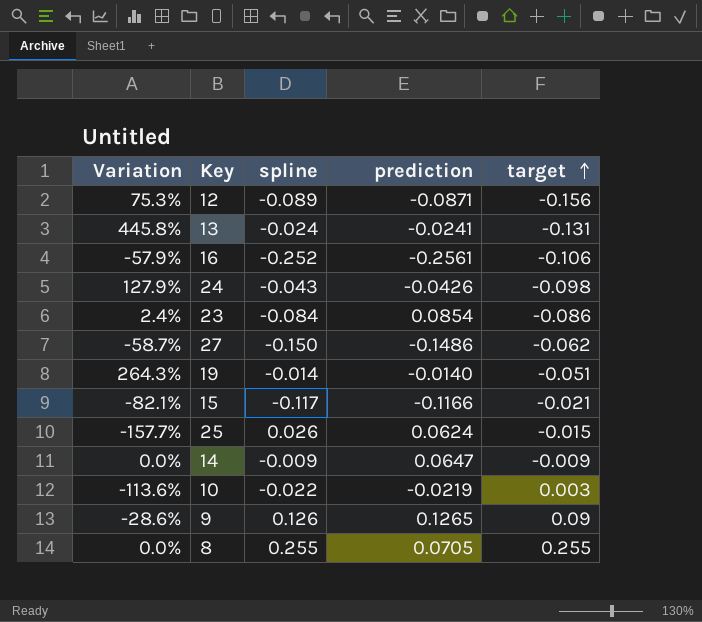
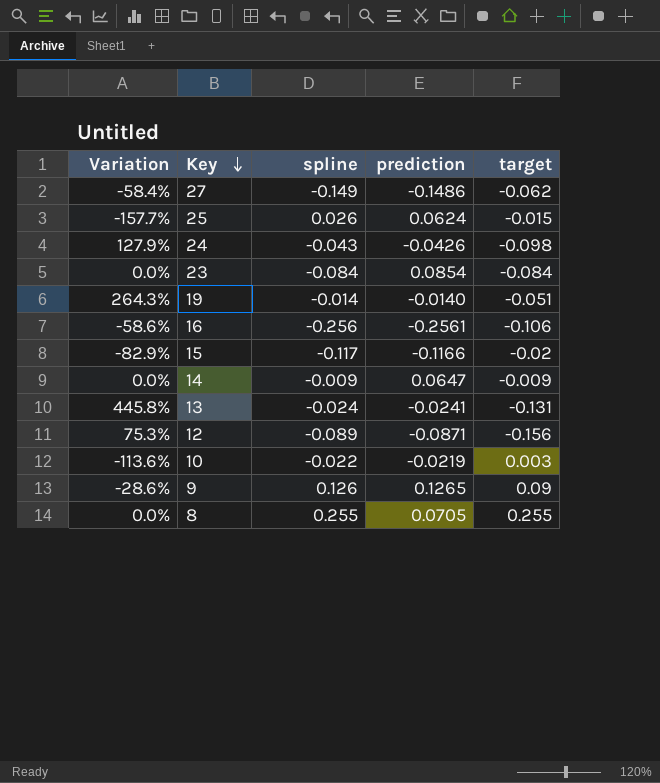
row order: target ascending -> Key descending
27 | Variation: -58.7% -> -58.4%
27 | spline: -0.150 -> -0.149
23 | Variation: 2.4% -> 0.0%
23 | target: -0.086 -> -0.084
16 | Variation: -57.9% -> -58.6%
16 | spline: -0.252 -> -0.256
15 | Variation: -82.1% -> -82.9%
15 | target: -0.021 -> -0.02

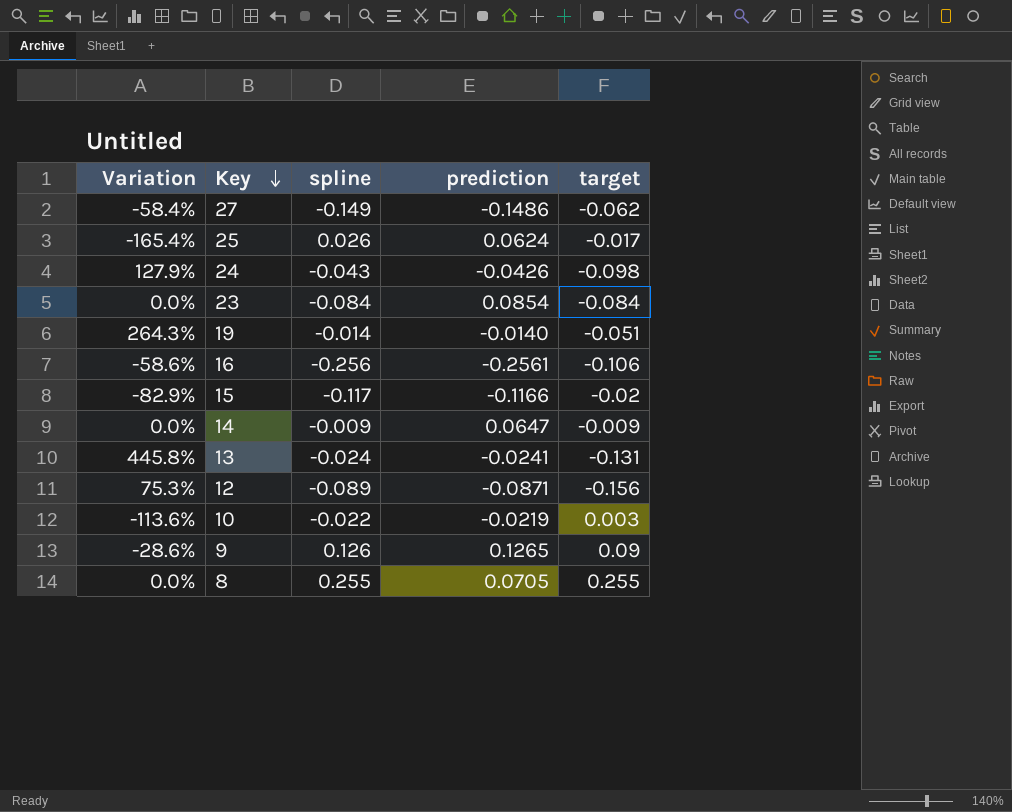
25 | Variation: -157.7% -> -165.4%
25 | target: -0.015 -> -0.017

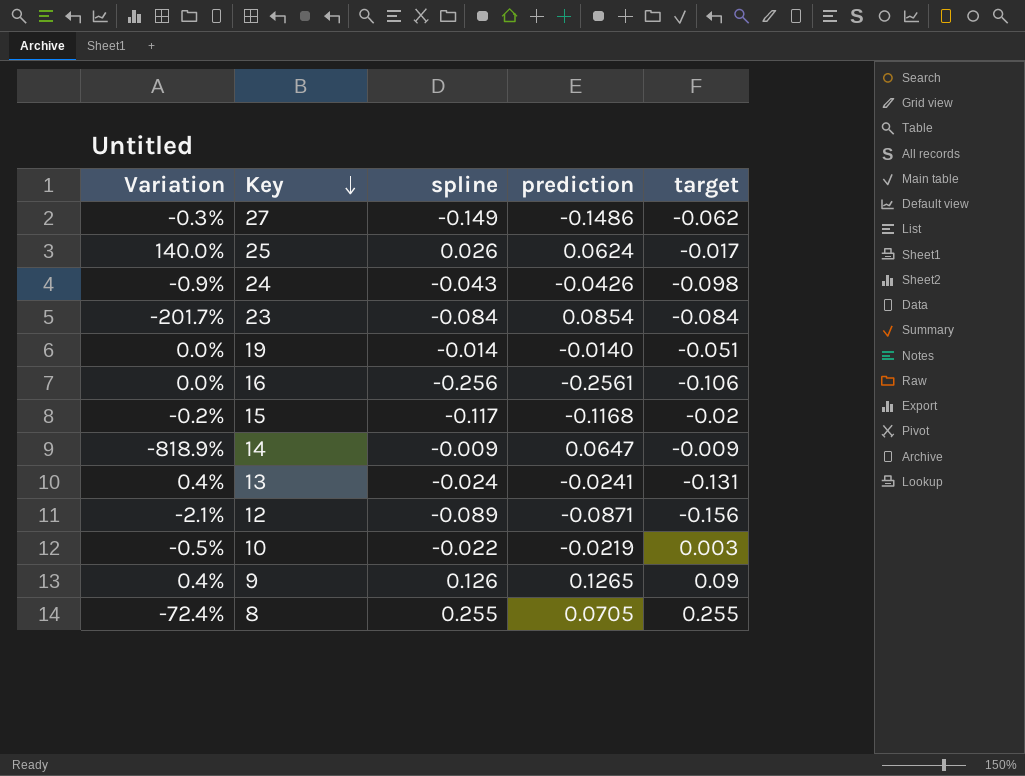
column Variation | formula: ([target] - [spline]) / [spline] -> ([prediction] - [spline]) / [spline]
15 | prediction: -0.1166 -> -0.1168

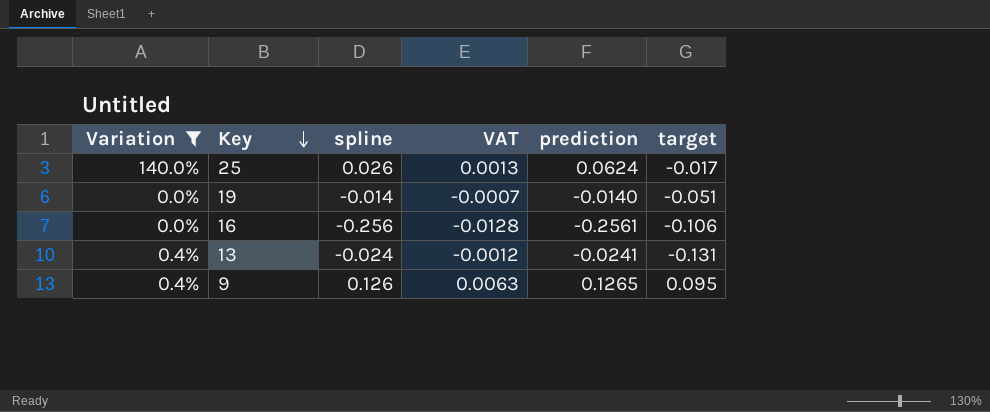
filter: none -> Variation >= 0.0%
column VAT | formula: none -> [spline] * 0.05
9 | target: 0.09 -> 0.095

